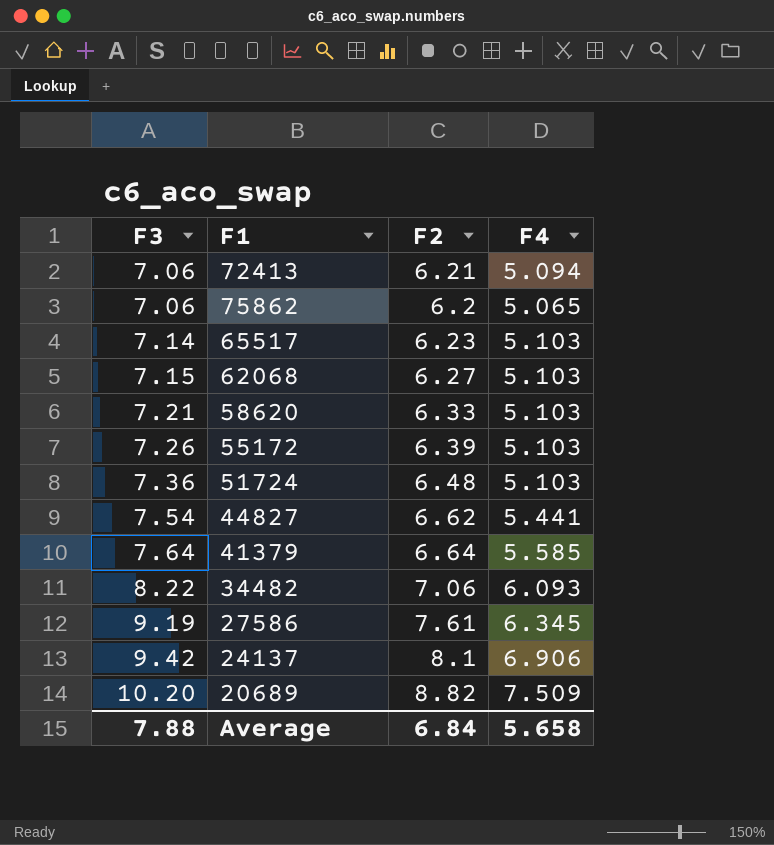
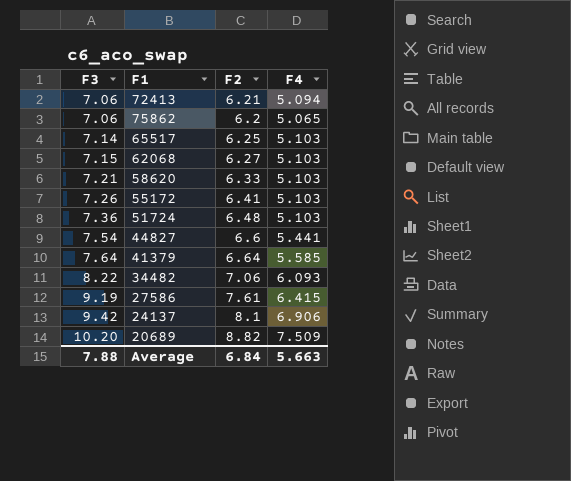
65517 | F2: 6.23 -> 6.25
55172 | F2: 6.39 -> 6.41
44827 | F2: 6.62 -> 6.6
27586 | F4: 6.345 -> 6.415
Average | F4: 5.658 -> 5.663

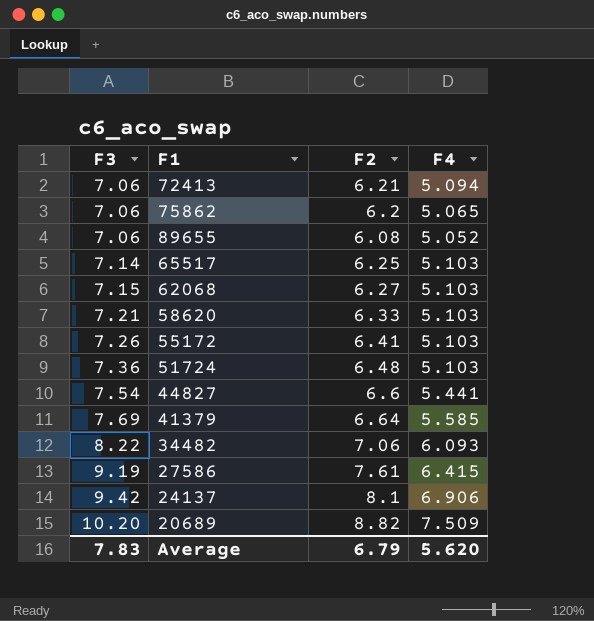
row 89655: none -> 7.06 | 6.08 | 5.052
41379 | F3: 7.64 -> 7.69
Average | F3: 7.88 -> 7.83
Average | F2: 6.84 -> 6.79
Average | F4: 5.663 -> 5.620

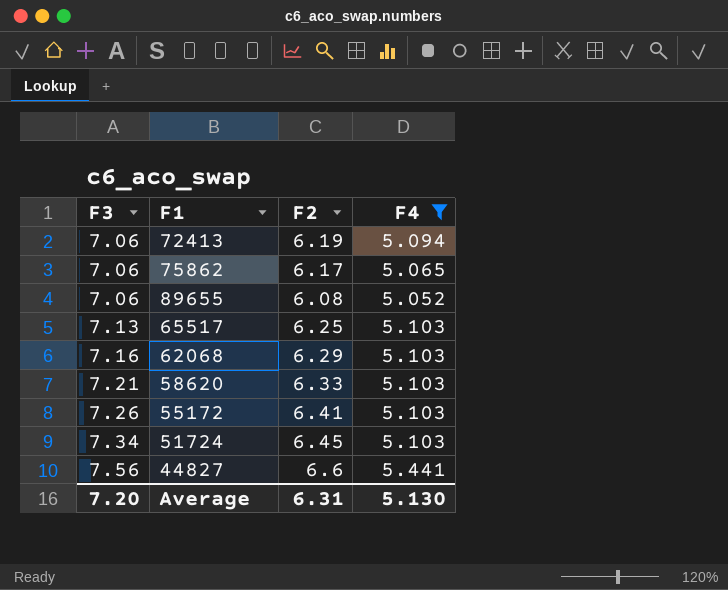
filter: none -> F4 <= 5.441
72413 | F2: 6.21 -> 6.19
75862 | F2: 6.2 -> 6.17
65517 | F3: 7.14 -> 7.13
62068 | F3: 7.15 -> 7.16
62068 | F2: 6.27 -> 6.29
51724 | F3: 7.36 -> 7.34
51724 | F2: 6.48 -> 6.45
44827 | F3: 7.54 -> 7.56
Average | F3: 7.83 -> 7.20
Average | F2: 6.79 -> 6.31
Average | F4: 5.620 -> 5.130

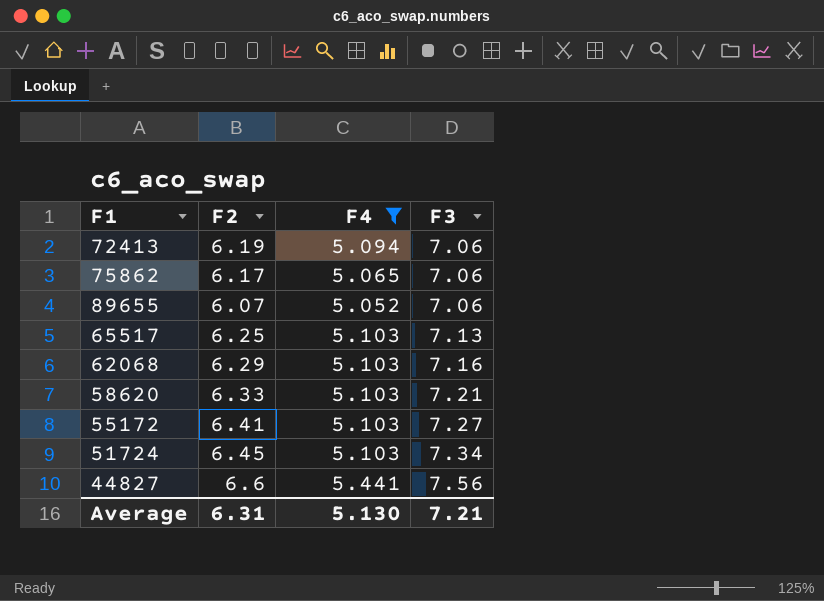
column F3 | position: 1 -> 4
89655 | F2: 6.08 -> 6.07
55172 | F3: 7.26 -> 7.27
Average | F3: 7.20 -> 7.21

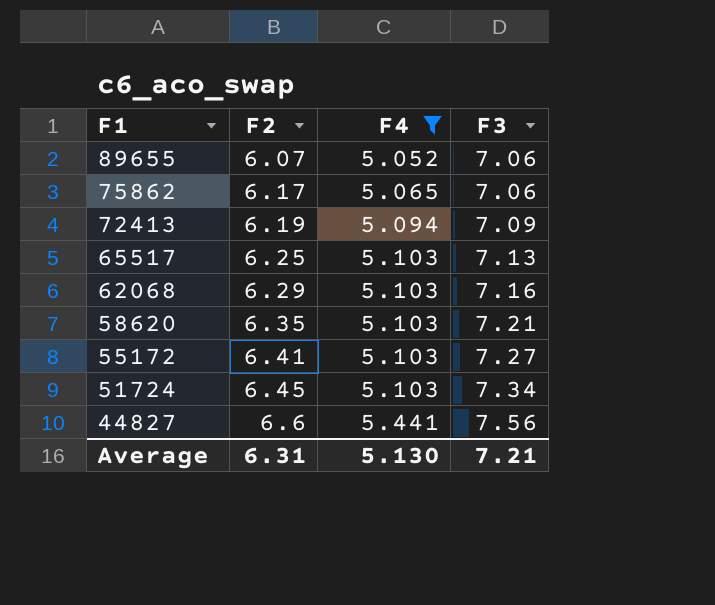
row order: F3 ascending -> F1 descending
72413 | F3: 7.06 -> 7.09
58620 | F2: 6.33 -> 6.35

